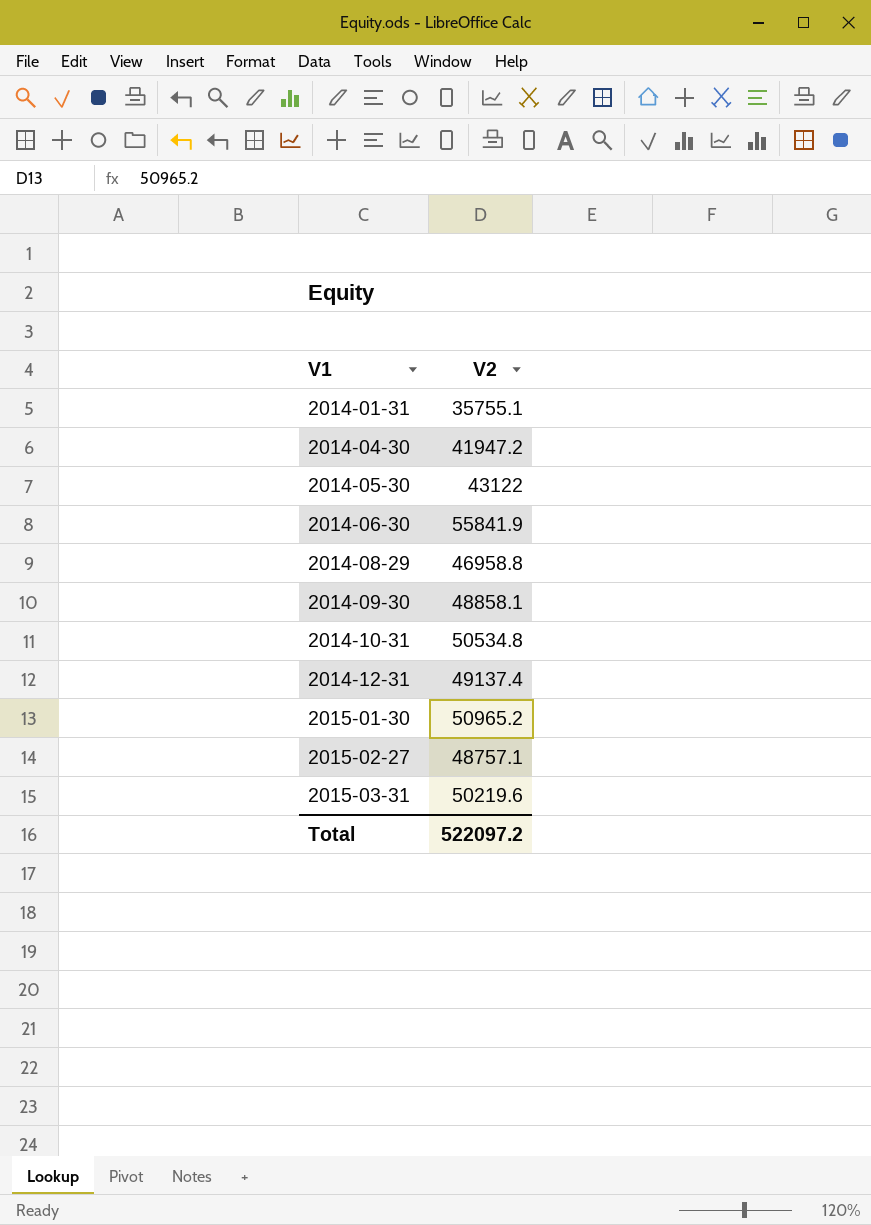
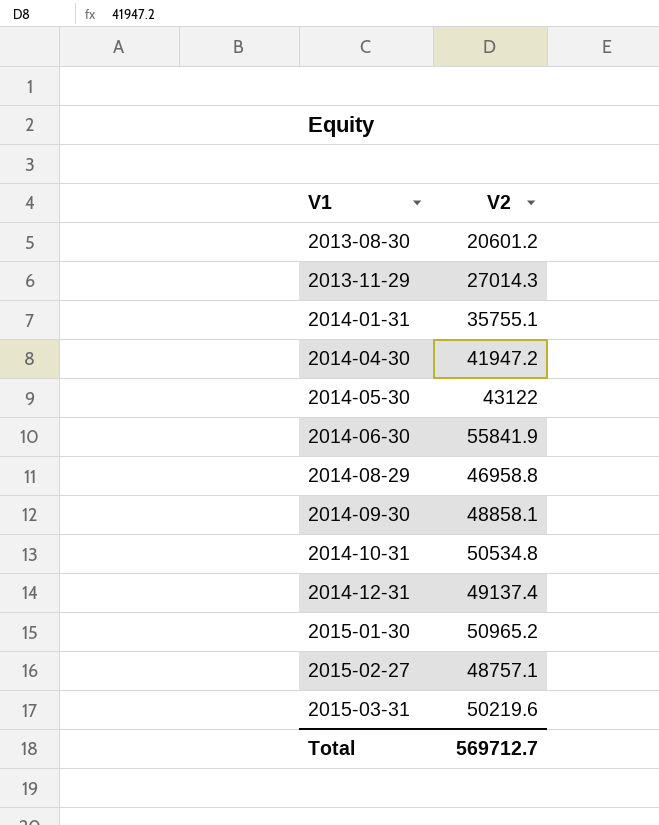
row 2013-08-30: none -> 20601.2
row 2013-11-29: none -> 27014.3
Total | V2: 522097.2 -> 569712.7

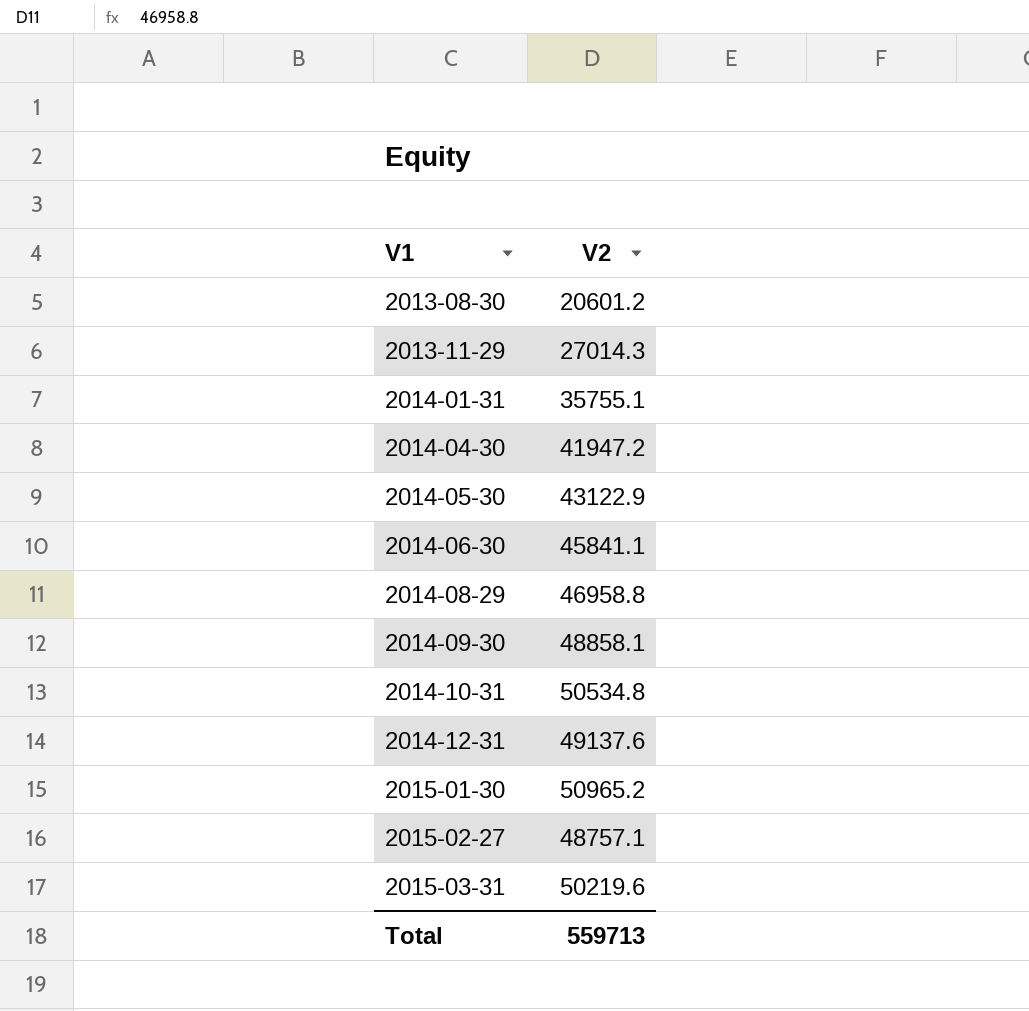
2014-05-30 | V2: 43122 -> 43122.9
2014-06-30 | V2: 55841.9 -> 45841.1
2014-12-31 | V2: 49137.4 -> 49137.6
Total | V2: 569712.7 -> 559713

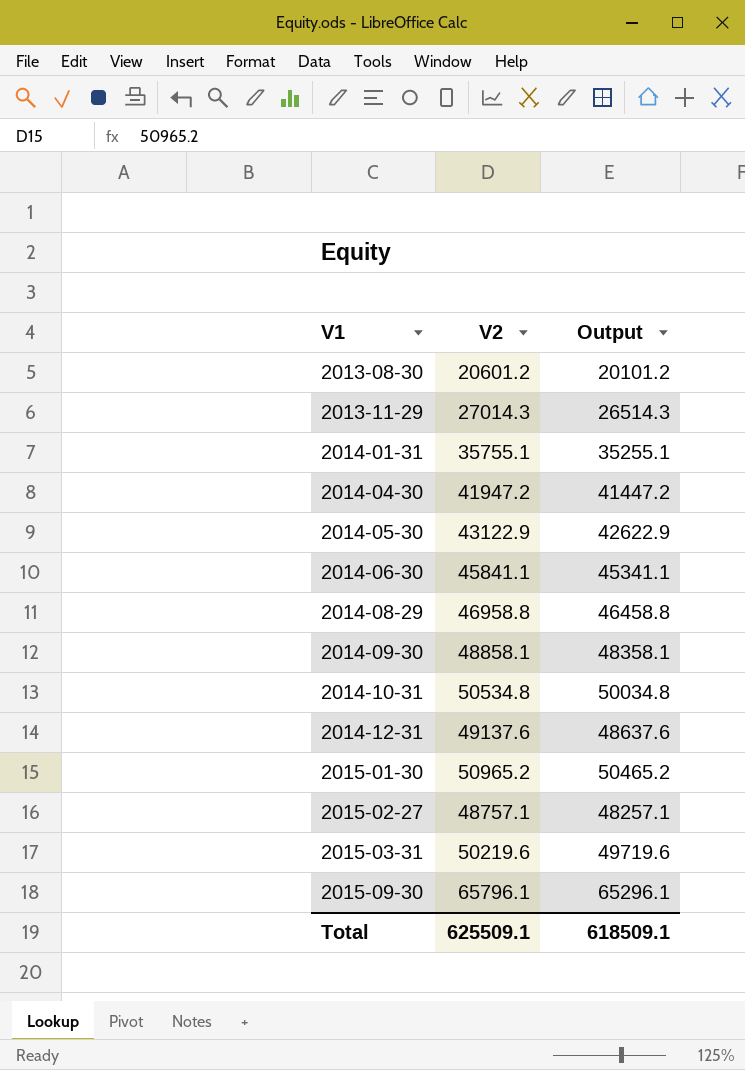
column Output | formula: none -> [V2] - 500
row 2015-09-30: none -> 65796.1 | 65296.1
Total | V2: 559713 -> 625509.1

